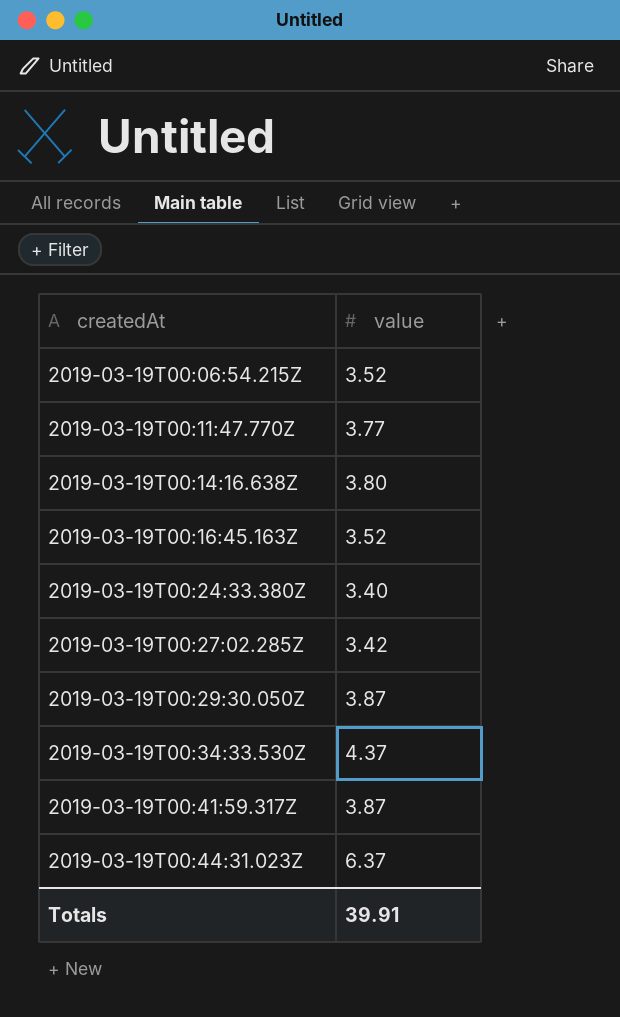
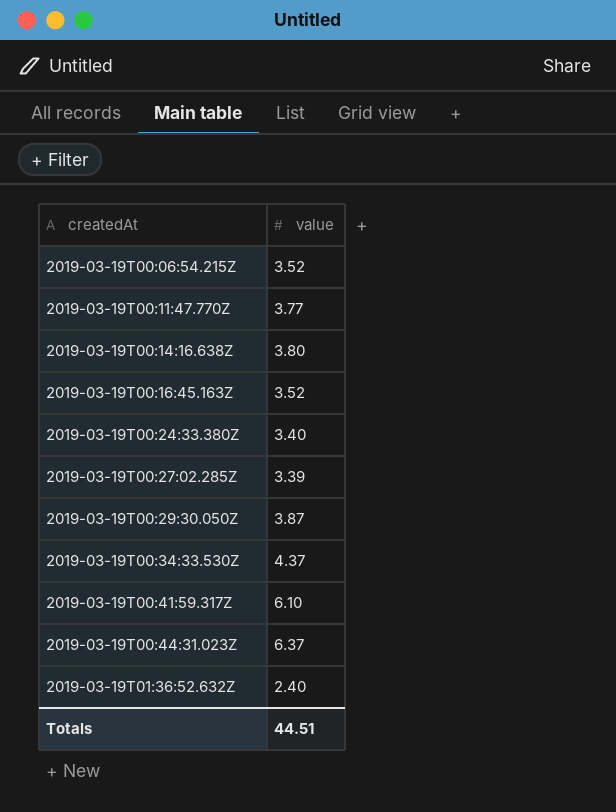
2019-03-19T00:27:02.285Z | value: 3.42 -> 3.39
2019-03-19T00:41:59.317Z | value: 3.87 -> 6.10
row 2019-03-19T01:36:52.632Z: none -> 2.40
Totals | value: 39.91 -> 44.51

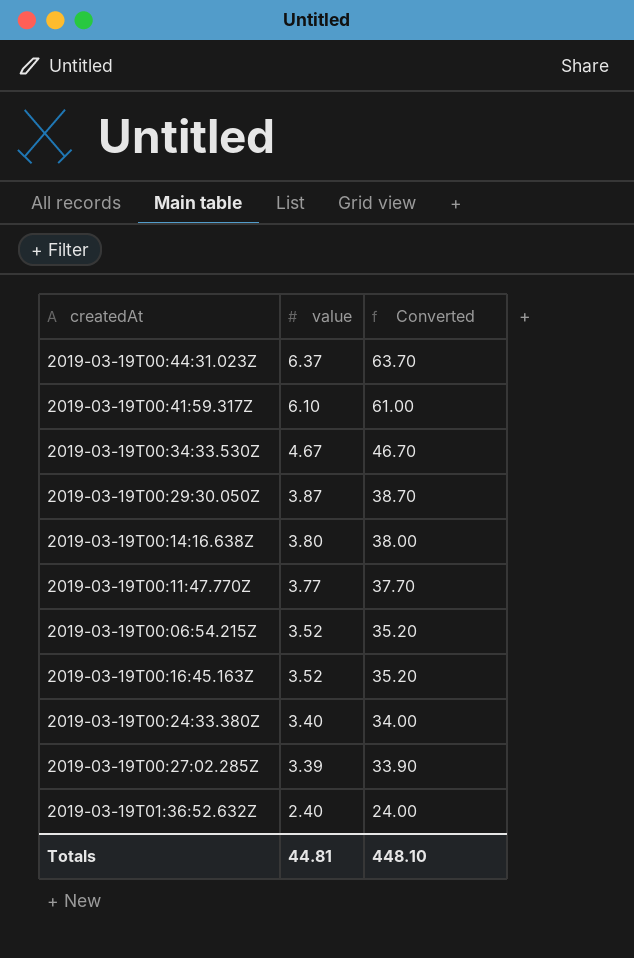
row order: createdAt ascending -> value descending
column Converted | formula: none -> [value] * 10
2019-03-19T00:34:33.530Z | value: 4.37 -> 4.67
Totals | value: 44.51 -> 44.81

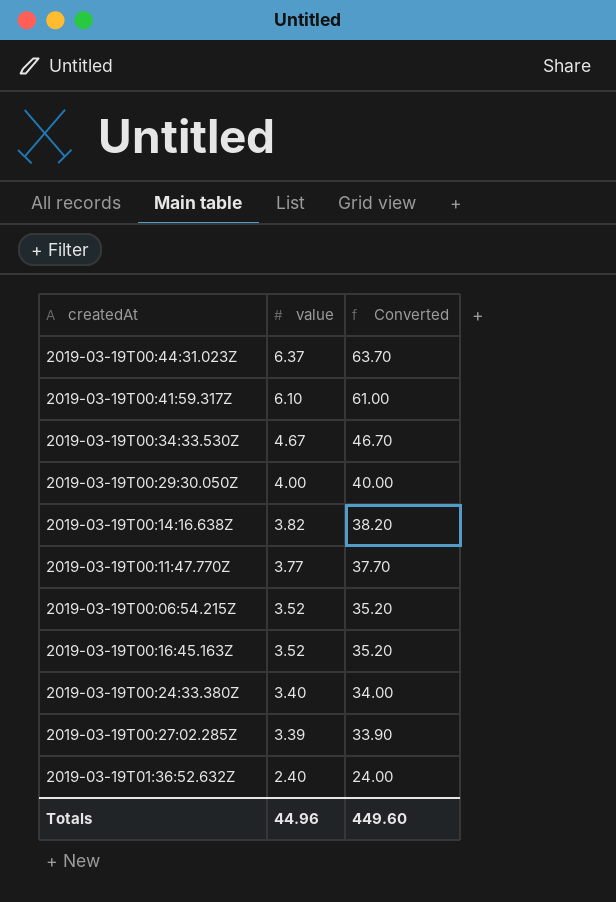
2019-03-19T00:29:30.050Z | value: 3.87 -> 4.00
2019-03-19T00:29:30.050Z | Converted: 38.70 -> 40.00
2019-03-19T00:14:16.638Z | value: 3.80 -> 3.82
2019-03-19T00:14:16.638Z | Converted: 38.00 -> 38.20
Totals | value: 44.81 -> 44.96
Totals | Converted: 448.10 -> 449.60

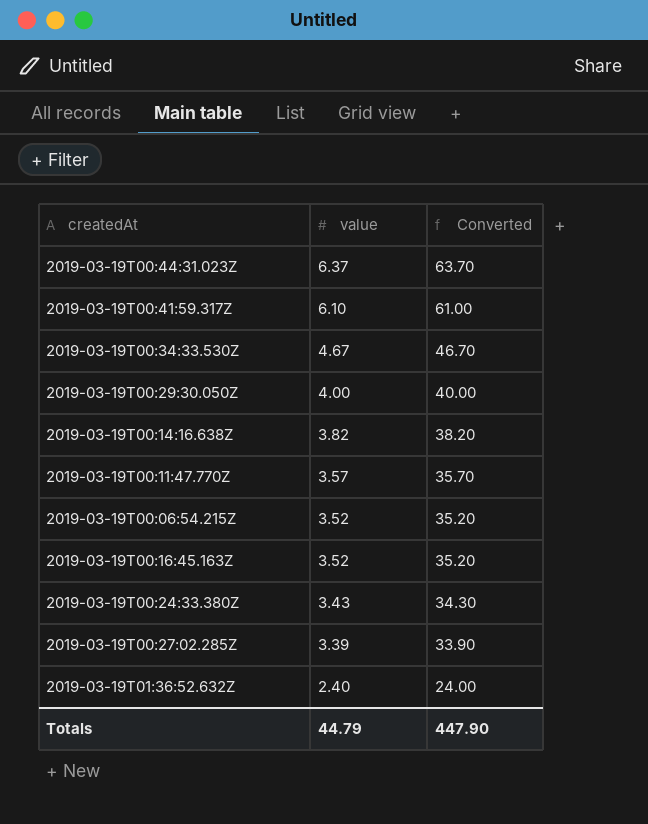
2019-03-19T00:11:47.770Z | value: 3.77 -> 3.57
2019-03-19T00:11:47.770Z | Converted: 37.70 -> 35.70
2019-03-19T00:24:33.380Z | value: 3.40 -> 3.43
2019-03-19T00:24:33.380Z | Converted: 34.00 -> 34.30
Totals | value: 44.96 -> 44.79
Totals | Converted: 449.60 -> 447.90

